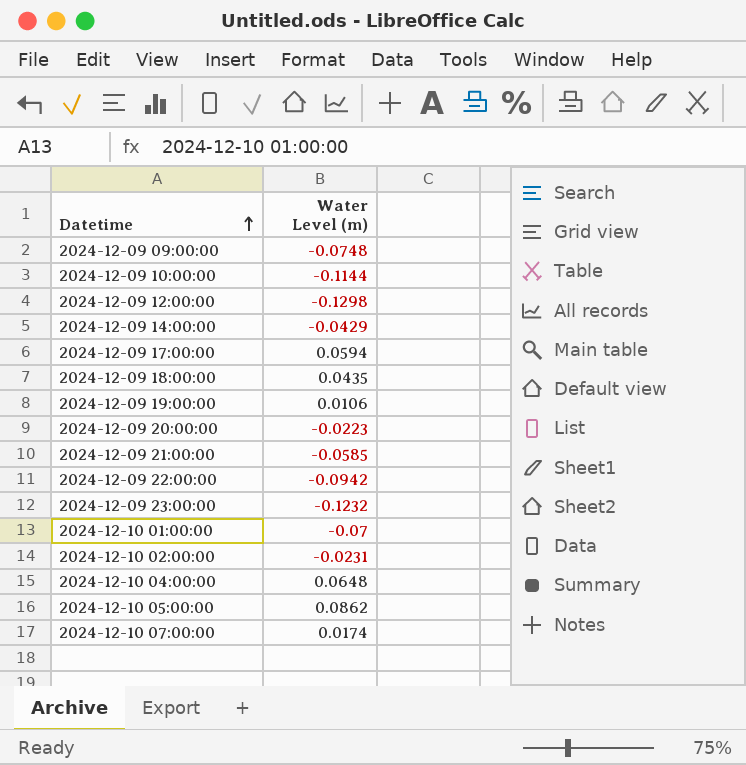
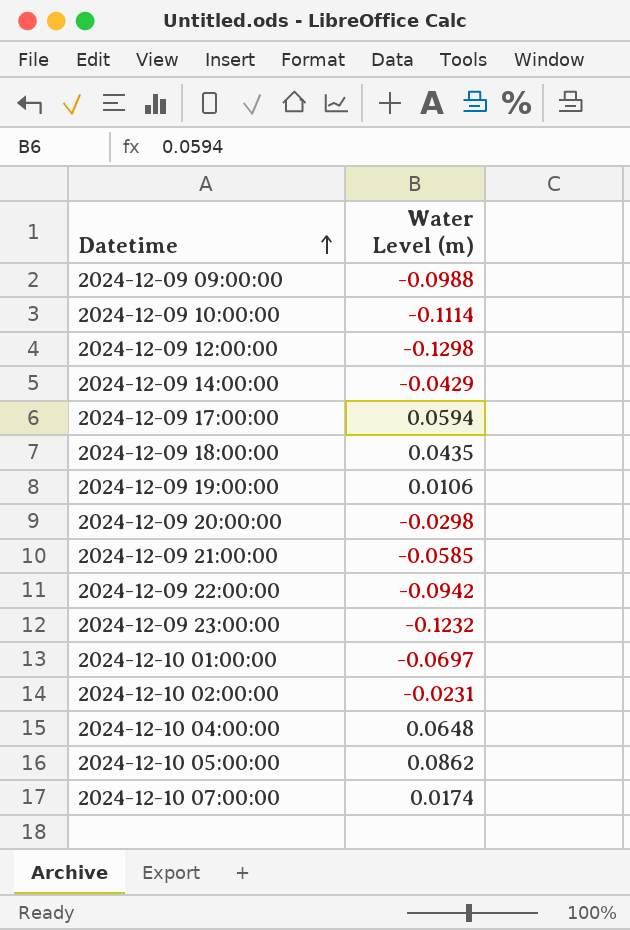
2024-12-09 09:00:00 | Water Level (m): -0.0748 -> -0.0988
2024-12-09 10:00:00 | Water Level (m): -0.1144 -> -0.1114
2024-12-09 20:00:00 | Water Level (m): -0.0223 -> -0.0298
2024-12-10 01:00:00 | Water Level (m): -0.07 -> -0.0697

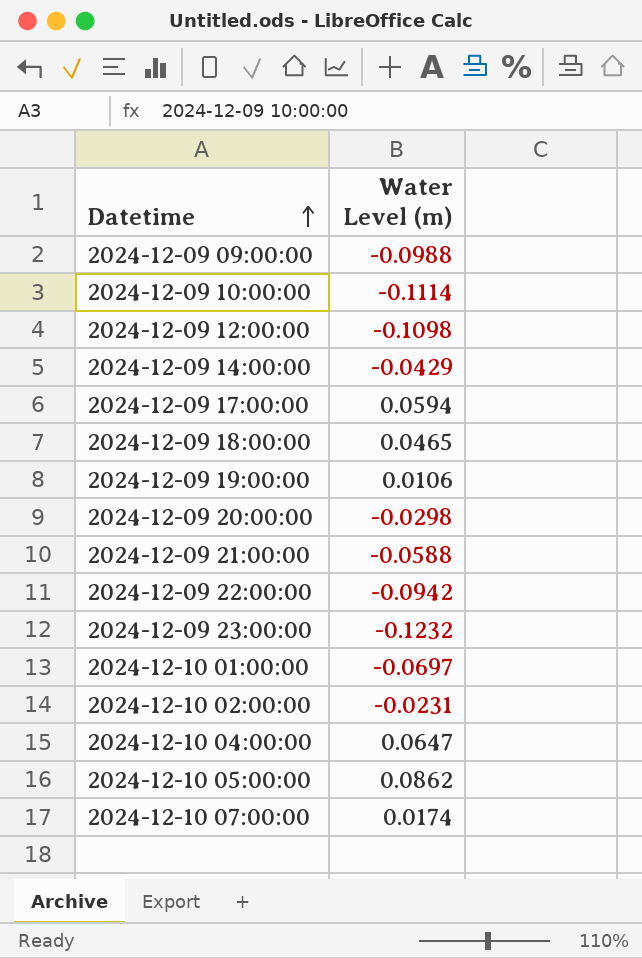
2024-12-09 12:00:00 | Water Level (m): -0.1298 -> -0.1098
2024-12-09 18:00:00 | Water Level (m): 0.0435 -> 0.0465
2024-12-09 21:00:00 | Water Level (m): -0.0585 -> -0.0588
2024-12-10 04:00:00 | Water Level (m): 0.0648 -> 0.0647

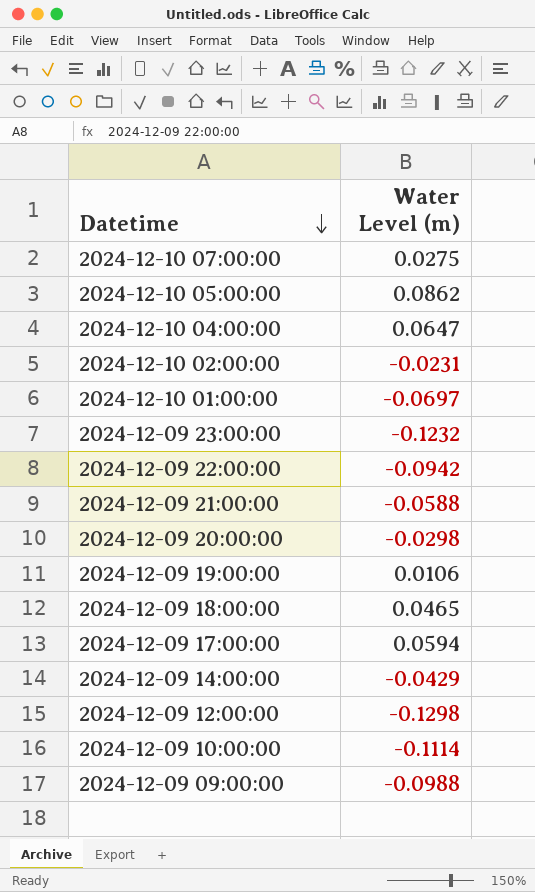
row order: Datetime ascending -> Datetime descending
2024-12-10 07:00:00 | Water Level (m): 0.0174 -> 0.0275
2024-12-09 12:00:00 | Water Level (m): -0.1098 -> -0.1298

